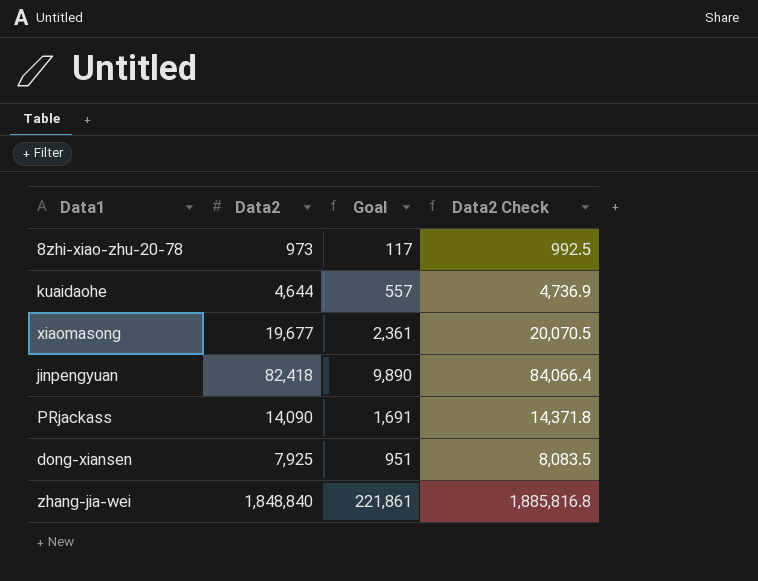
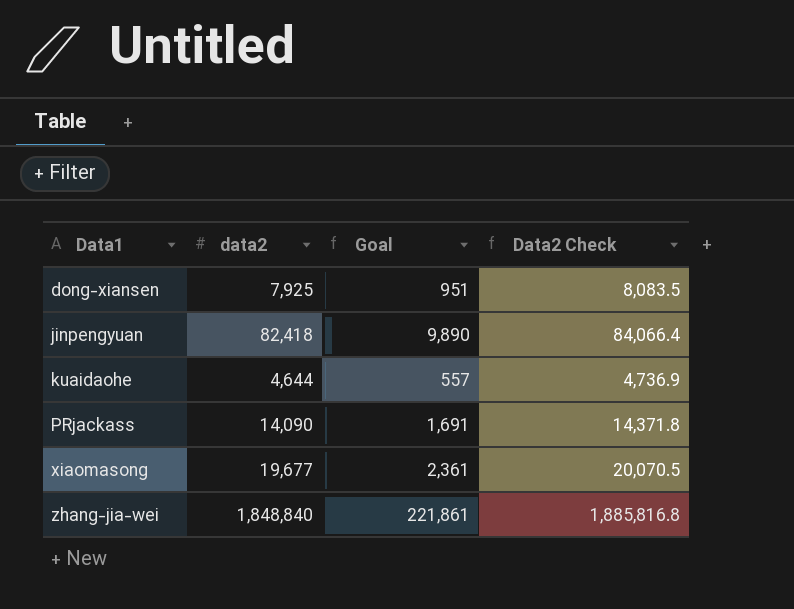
row order: none -> Data1 ascending
column name: Data2 -> data2
row 8zhi-xiao-zhu-20-78: 973 | 117 | 992.5 -> none

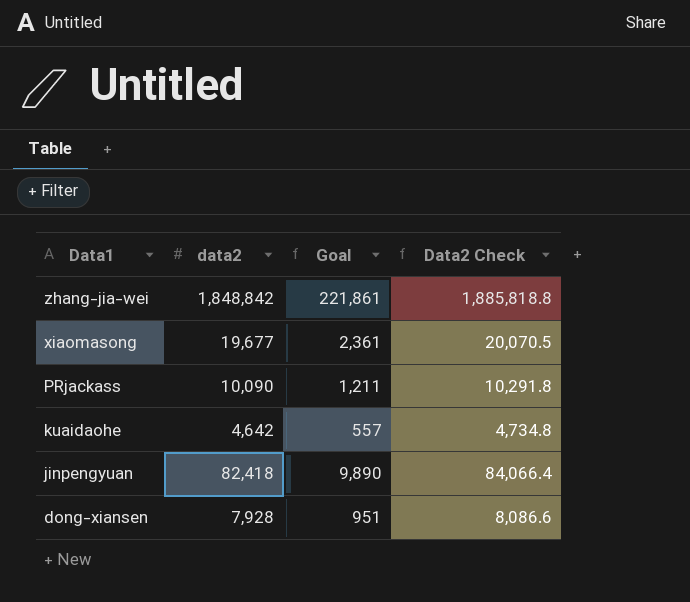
row order: Data1 ascending -> Data1 descending
zhang-jia-wei | data2: 1,848,840 -> 1,848,842
zhang-jia-wei | Data2 Check: 1,885,816.8 -> 1,885,818.8
PRjackass | data2: 14,090 -> 10,090
PRjackass | Goal: 1,691 -> 1,211
PRjackass | Data2 Check: 14,371.8 -> 10,291.8
kuaidaohe | data2: 4,644 -> 4,642
kuaidaohe | Data2 Check: 4,736.9 -> 4,734.8
dong-xiansen | data2: 7,925 -> 7,928
dong-xiansen | Data2 Check: 8,083.5 -> 8,086.6

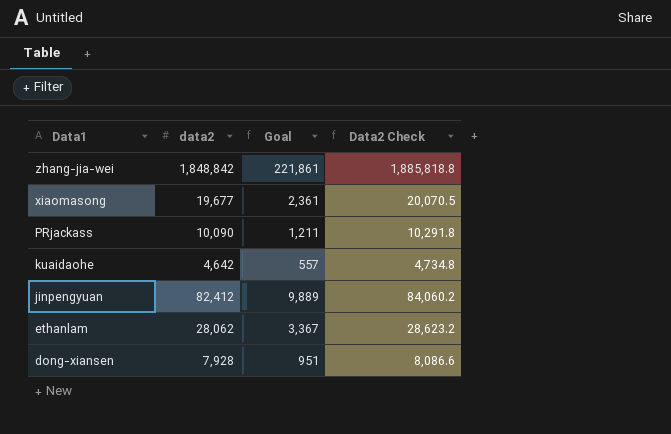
jinpengyuan | data2: 82,418 -> 82,412
jinpengyuan | Goal: 9,890 -> 9,889
jinpengyuan | Data2 Check: 84,066.4 -> 84,060.2
row ethanlam: none -> 28,062 | 3,367 | 28,623.2

